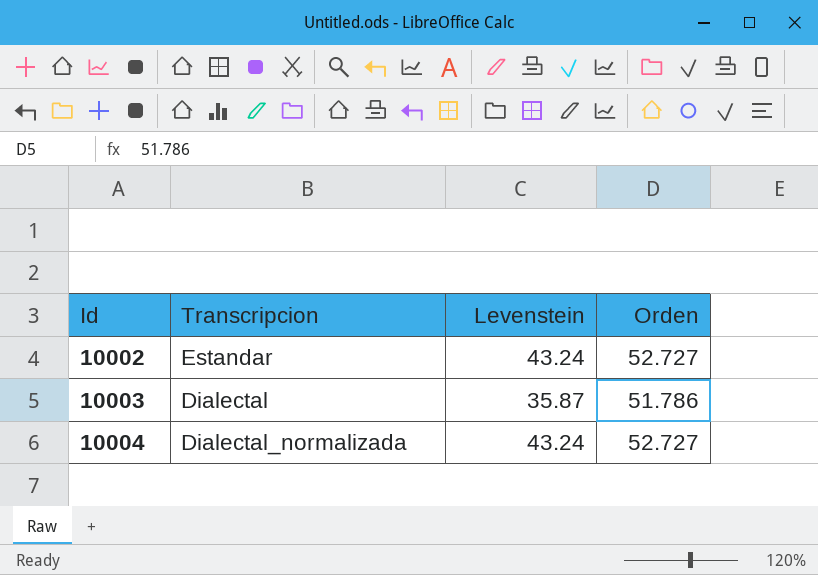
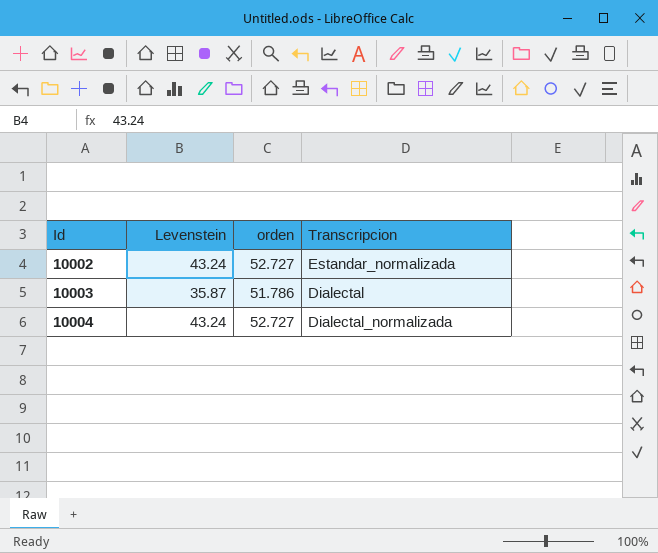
column name: Orden -> orden
column Transcripcion | position: 2 -> 4
10002 | Transcripcion: Estandar -> Estandar_normalizada

